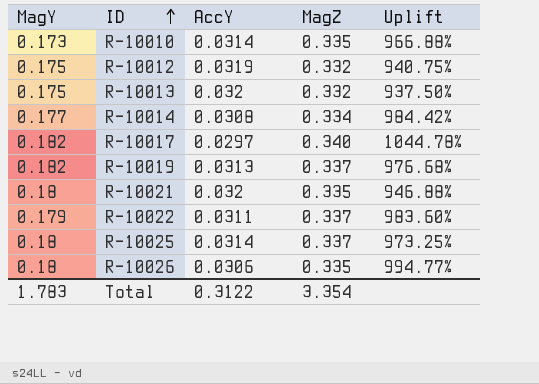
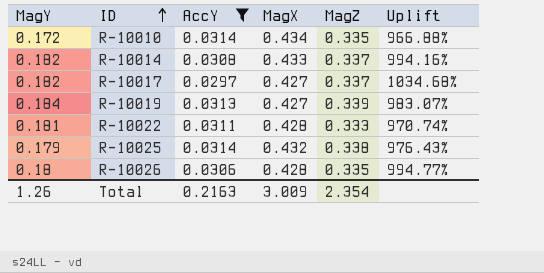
filter: none -> AccY <= 0.0314
column MagX | position: none -> 4
R-10010 | MagY: 0.173 -> 0.172
R-10014 | MagY: 0.177 -> 0.182
R-10014 | MagZ: 0.334 -> 0.337
R-10014 | Uplift: 984.42% -> 994.16%
R-10017 | MagZ: 0.340 -> 0.337
R-10017 | Uplift: 1044.78% -> 1034.68%
R-10019 | MagY: 0.182 -> 0.184
R-10019 | MagZ: 0.337 -> 0.339
R-10019 | Uplift: 976.68% -> 983.07%
R-10022 | MagY: 0.179 -> 0.181
R-10022 | MagZ: 0.337 -> 0.333
R-10022 | Uplift: 983.60% -> 970.74%
R-10025 | MagY: 0.18 -> 0.179
R-10025 | MagZ: 0.337 -> 0.338
R-10025 | Uplift: 973.25% -> 976.43%
Total | MagY: 1.783 -> 1.26
Total | AccY: 0.3122 -> 0.2163
Total | MagZ: 3.354 -> 2.354

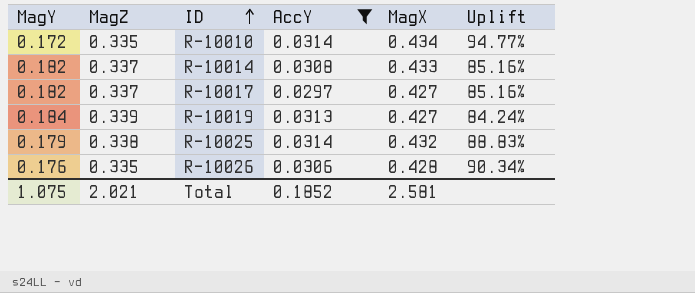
column MagZ | position: 5 -> 2
column Uplift | formula: ([MagZ] - [AccY]) / [AccY] -> ([MagZ] - [MagY]) / [MagY]
row R-10022: 0.181 | 0.0311 | 0.428 | 0.333 | 970.74% -> none
R-10026 | MagY: 0.18 -> 0.176
Total | MagY: 1.26 -> 1.075
Total | MagZ: 2.354 -> 2.021
Total | AccY: 0.2163 -> 0.1852
Total | MagX: 3.009 -> 2.581

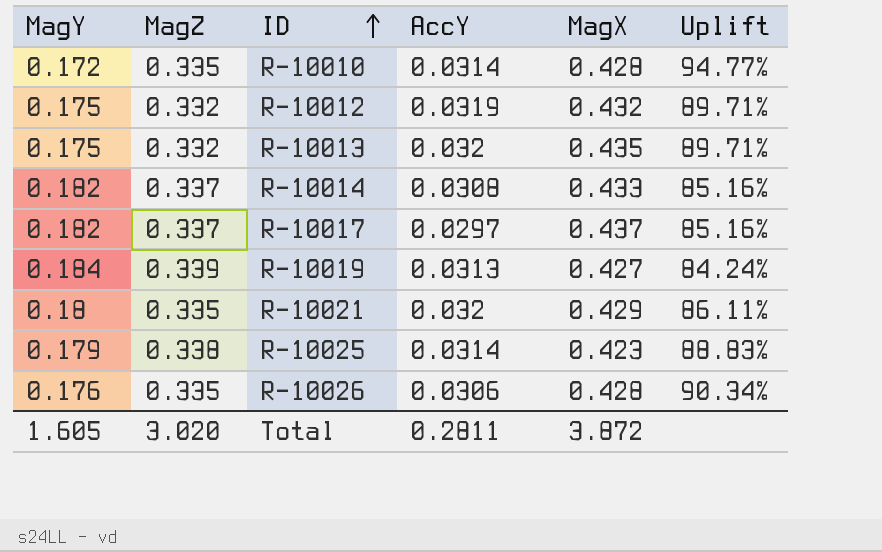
filter: AccY <= 0.0314 -> none
R-10010 | MagX: 0.434 -> 0.428
R-10017 | MagX: 0.427 -> 0.437
R-10025 | MagX: 0.432 -> 0.423
Total | MagY: 1.075 -> 1.605
Total | MagZ: 2.021 -> 3.020
Total | AccY: 0.1852 -> 0.2811
Total | MagX: 2.581 -> 3.872

